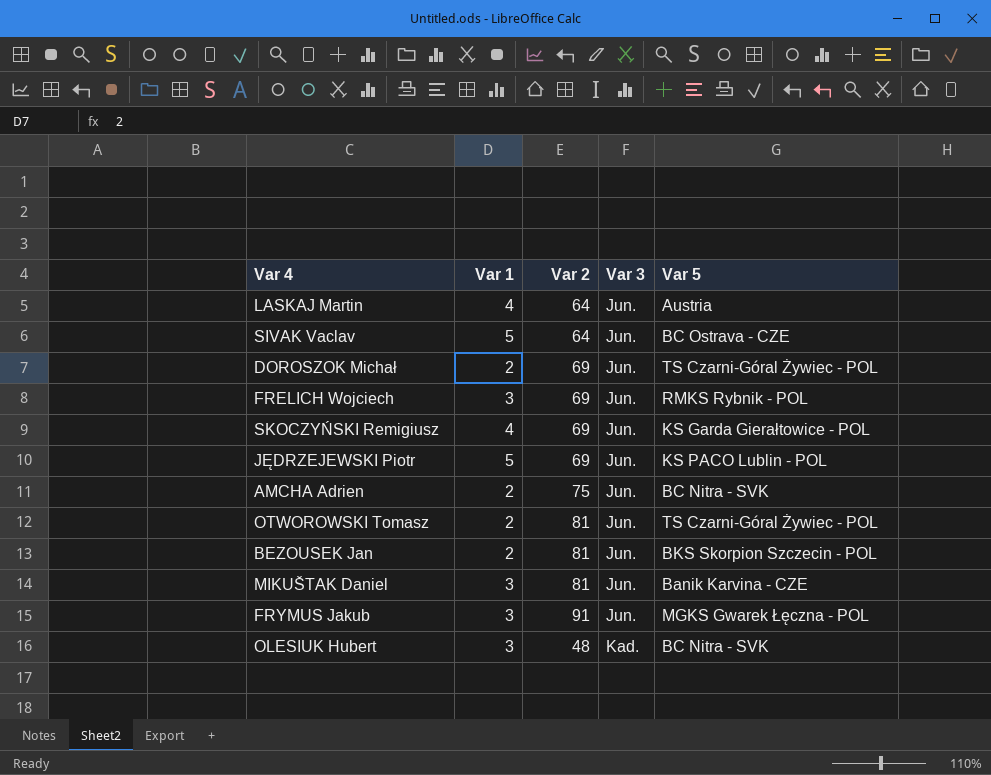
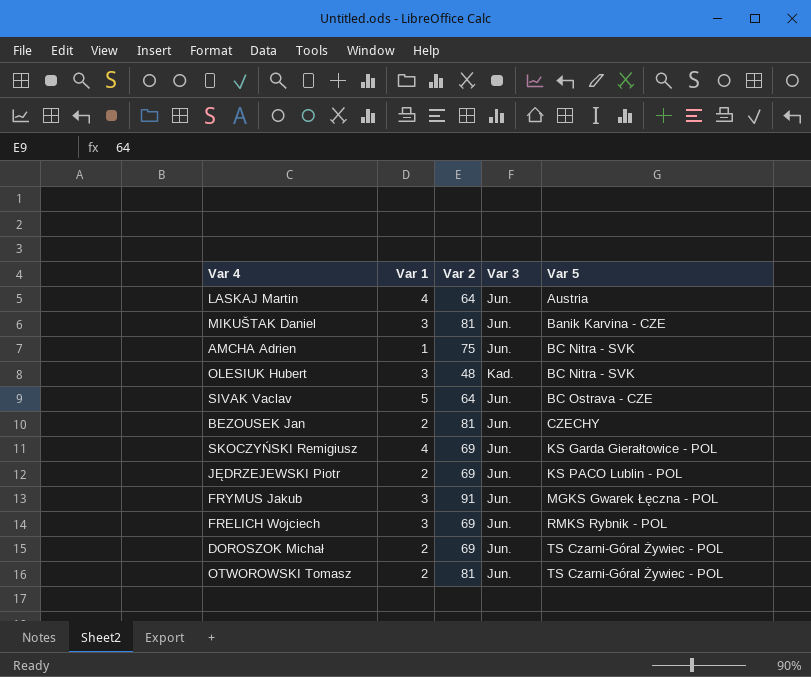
row order: Var 3 ascending -> Var 5 ascending
AMCHA Adrien | Var 1: 2 -> 1
BEZOUSEK Jan | Var 5: BKS Skorpion Szczecin - POL -> CZECHY
JĘDRZEJEWSKI Piotr | Var 1: 5 -> 2

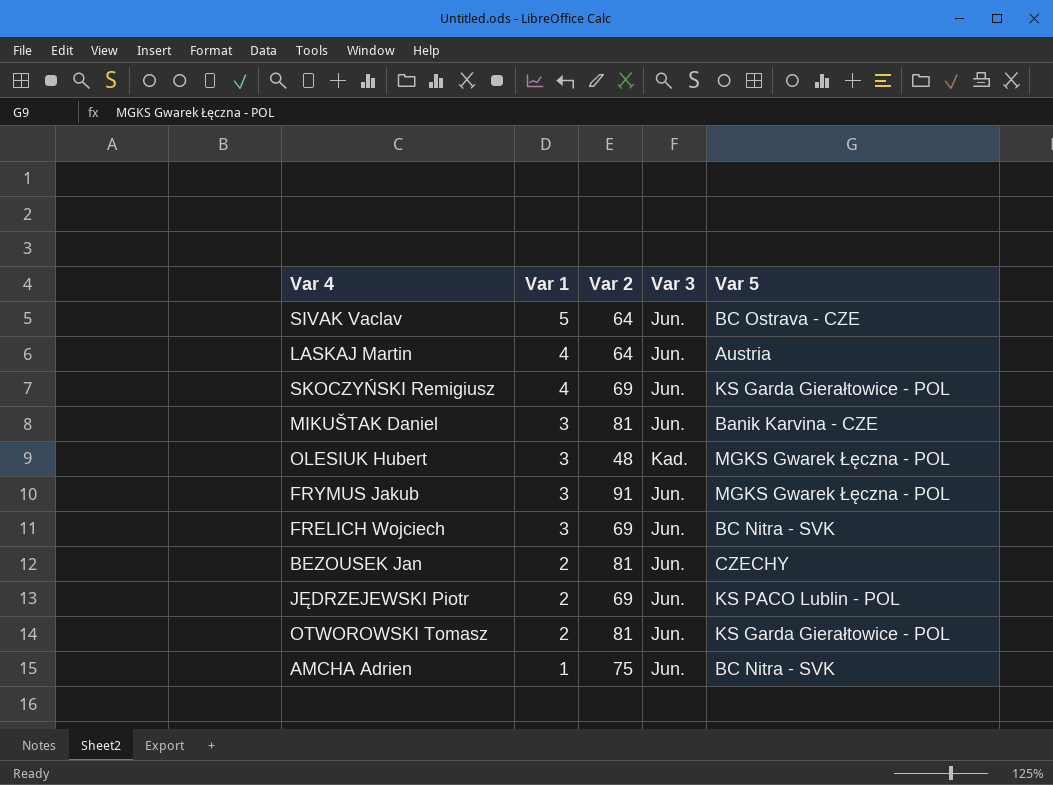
row order: Var 5 ascending -> Var 1 descending
row DOROSZOK Michał: 2 | 69 | Jun. | TS Czarni-Góral Żywiec - POL -> none
OLESIUK Hubert | Var 5: BC Nitra - SVK -> MGKS Gwarek Łęczna - POL
FRELICH Wojciech | Var 5: RMKS Rybnik - POL -> BC Nitra - SVK
OTWOROWSKI Tomasz | Var 5: TS Czarni-Góral Żywiec - POL -> KS Garda Gierałtowice - POL

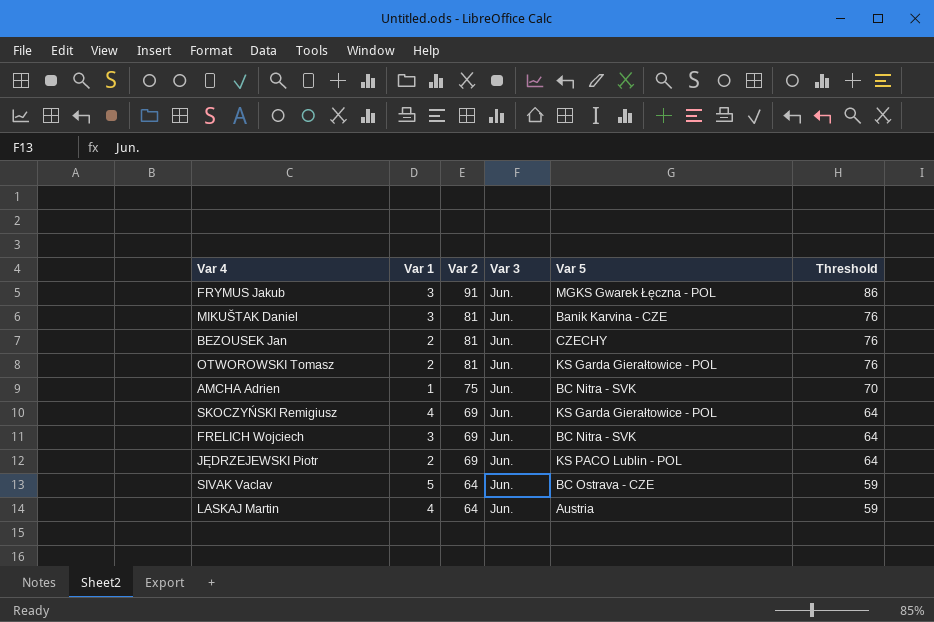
row order: Var 1 descending -> Var 2 descending
column Threshold | formula: none -> [Var 2] - 5
row OLESIUK Hubert: 3 | 48 | Kad. | MGKS Gwarek Łęczna - POL -> none

